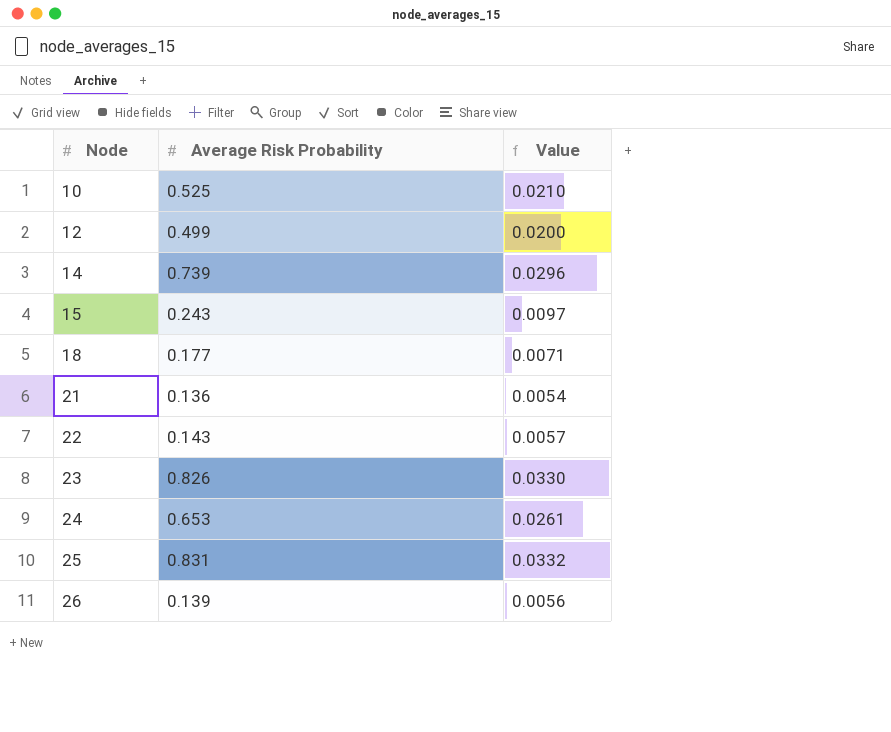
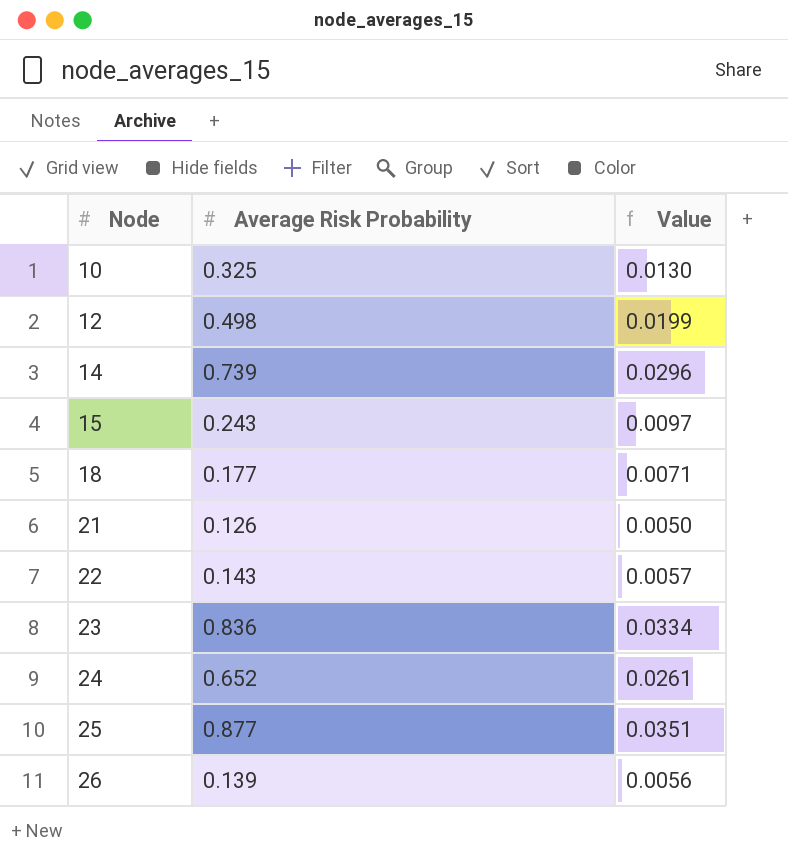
10 | Average Risk Probability: 0.525 -> 0.325
10 | Value: 0.0210 -> 0.0130
12 | Average Risk Probability: 0.499 -> 0.498
12 | Value: 0.0200 -> 0.0199
21 | Average Risk Probability: 0.136 -> 0.126
21 | Value: 0.0054 -> 0.0050
23 | Average Risk Probability: 0.826 -> 0.836
23 | Value: 0.0330 -> 0.0334
24 | Average Risk Probability: 0.653 -> 0.652
25 | Average Risk Probability: 0.831 -> 0.877
25 | Value: 0.0332 -> 0.0351

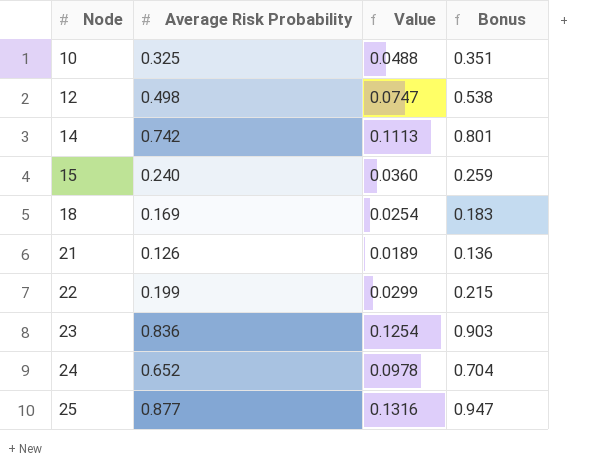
column Value | formula: [Average Risk Probability] * 0.04 -> [Average Risk Probability] * 0.15
column Bonus | formula: none -> [Average Risk Probability] * 1.08
row 26: 0.139 | 0.0056 -> none
14 | Average Risk Probability: 0.739 -> 0.742
15 | Average Risk Probability: 0.243 -> 0.240
18 | Average Risk Probability: 0.177 -> 0.169
22 | Average Risk Probability: 0.143 -> 0.199

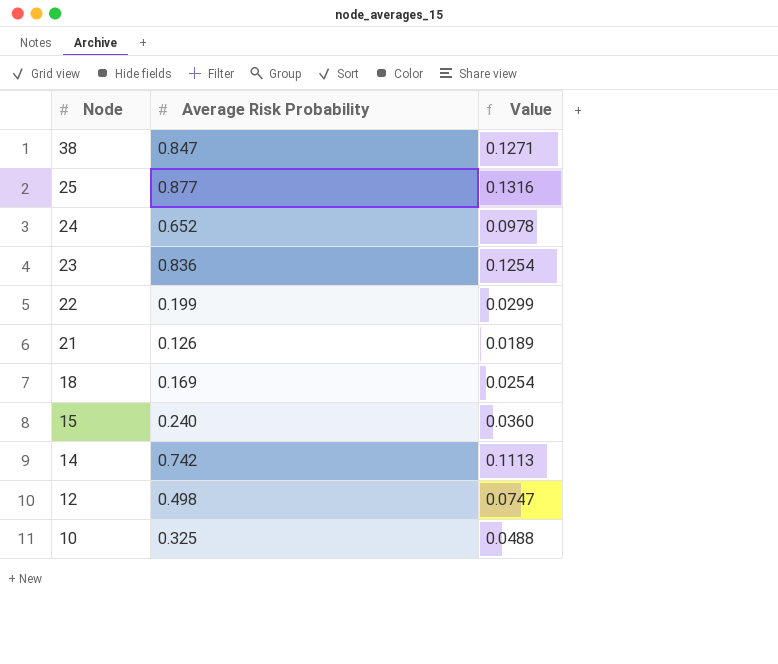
row order: Node ascending -> Node descending
column Bonus | formula: [Average Risk Probability] * 1.08 -> none
row 38: none -> 0.847 | 0.1271

